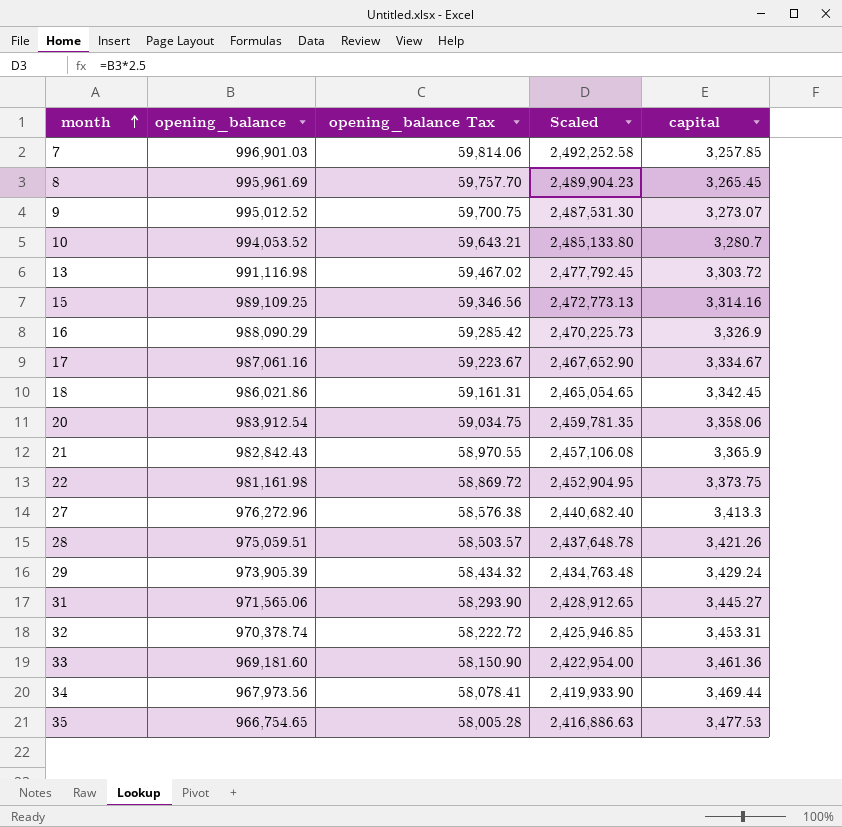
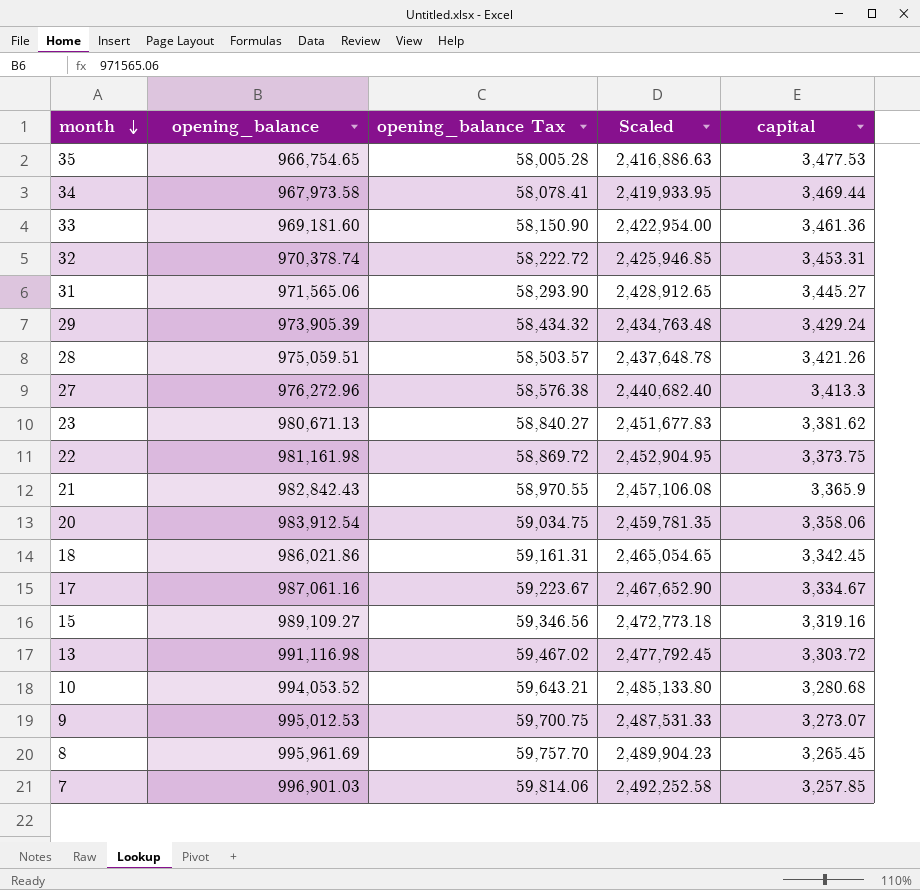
row order: month ascending -> month descending
row 16: 988,090.29 | 59,285.42 | 2,470,225.73 | 3,326.9 -> none
34 | opening_balance: 967,973.56 -> 967,973.58
34 | Scaled: 2,419,933.90 -> 2,419,933.95
row 23: none -> 980,671.13 | 58,840.27 | 2,451,677.83 | 3,381.62
15 | opening_balance: 989,109.25 -> 989,109.27
15 | Scaled: 2,472,773.13 -> 2,472,773.18
15 | capital: 3,314.16 -> 3,319.16
10 | capital: 3,280.7 -> 3,280.68
9 | opening_balance: 995,012.52 -> 995,012.53
9 | Scaled: 2,487,531.30 -> 2,487,531.33

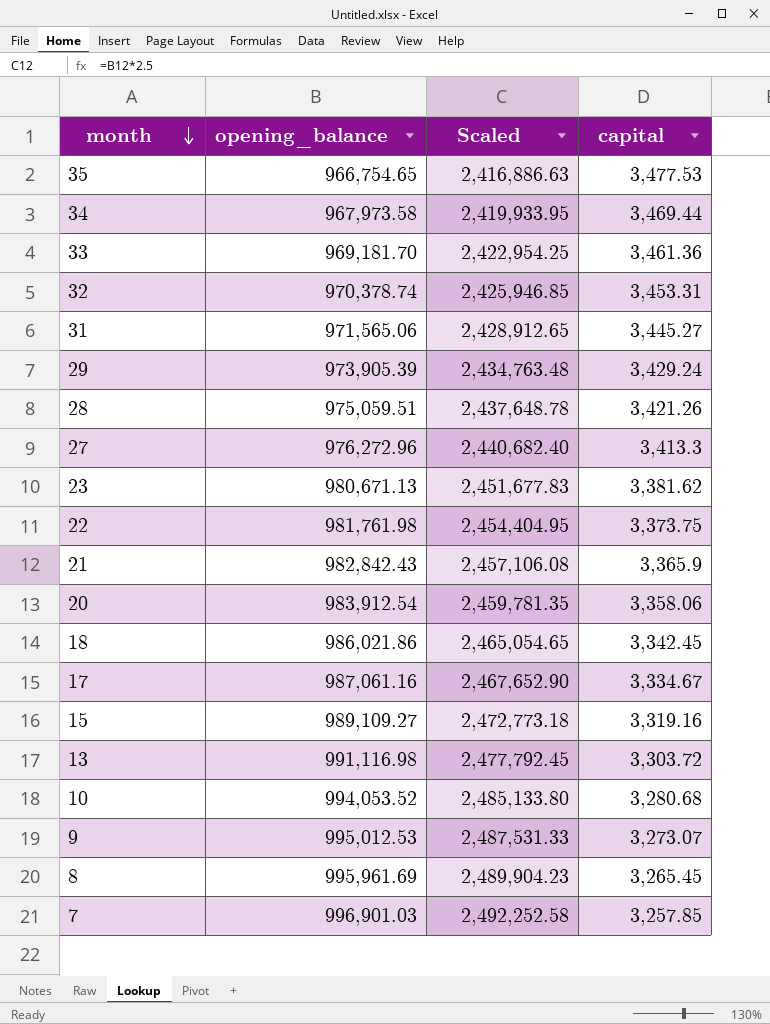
column opening_balance Tax | formula: [opening_balance] * 0.06 -> none
33 | opening_balance: 969,181.60 -> 969,181.70
33 | Scaled: 2,422,954.00 -> 2,422,954.25
22 | opening_balance: 981,161.98 -> 981,761.98
22 | Scaled: 2,452,904.95 -> 2,454,404.95

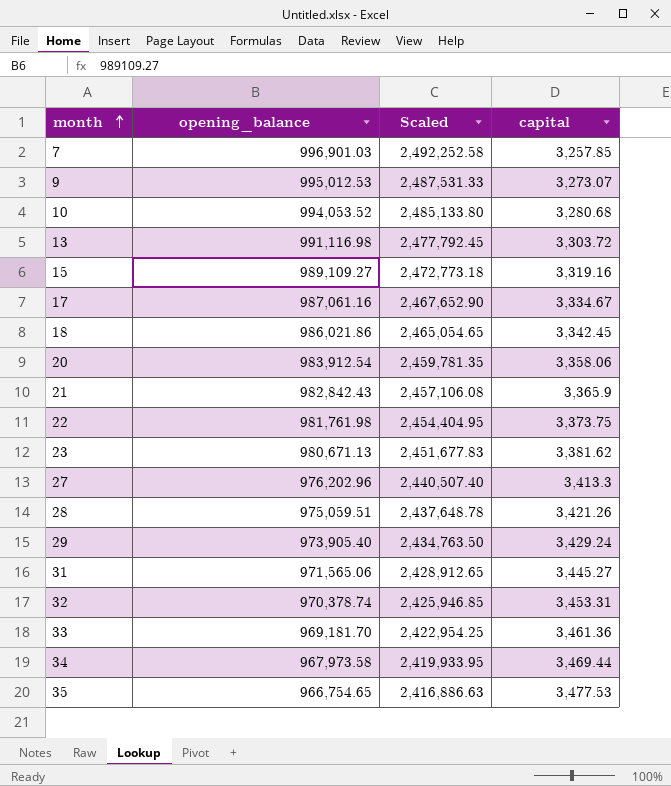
row order: month descending -> month ascending
row 8: 995,961.69 | 2,489,904.23 | 3,265.45 -> none
27 | opening_balance: 976,272.96 -> 976,202.96
27 | Scaled: 2,440,682.40 -> 2,440,507.40
29 | opening_balance: 973,905.39 -> 973,905.40
29 | Scaled: 2,434,763.48 -> 2,434,763.50

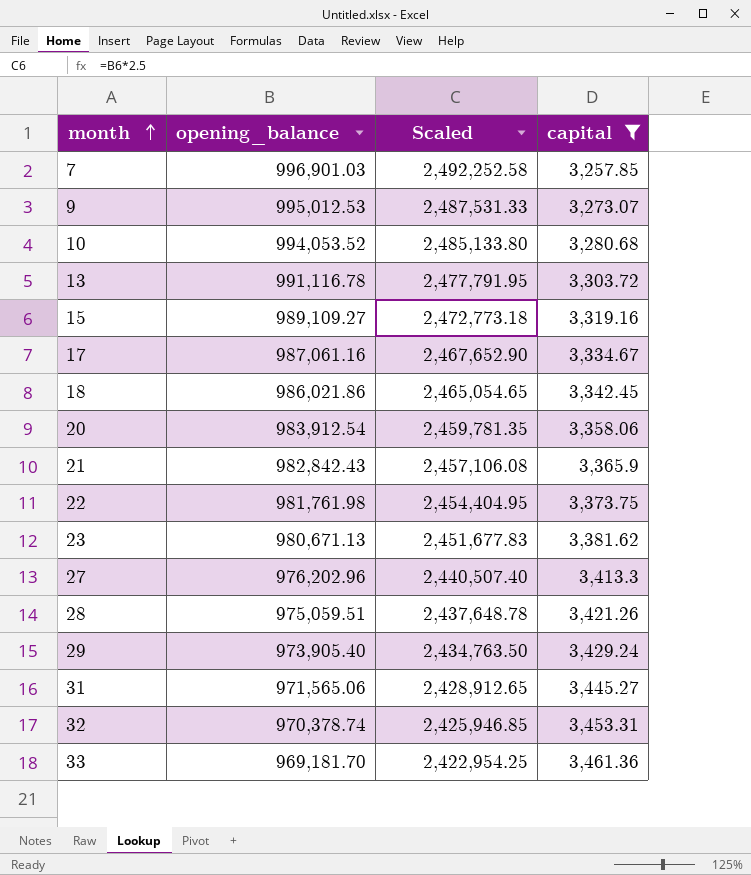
filter: none -> capital <= 3,461.36
13 | opening_balance: 991,116.98 -> 991,116.78
13 | Scaled: 2,477,792.45 -> 2,477,791.95

